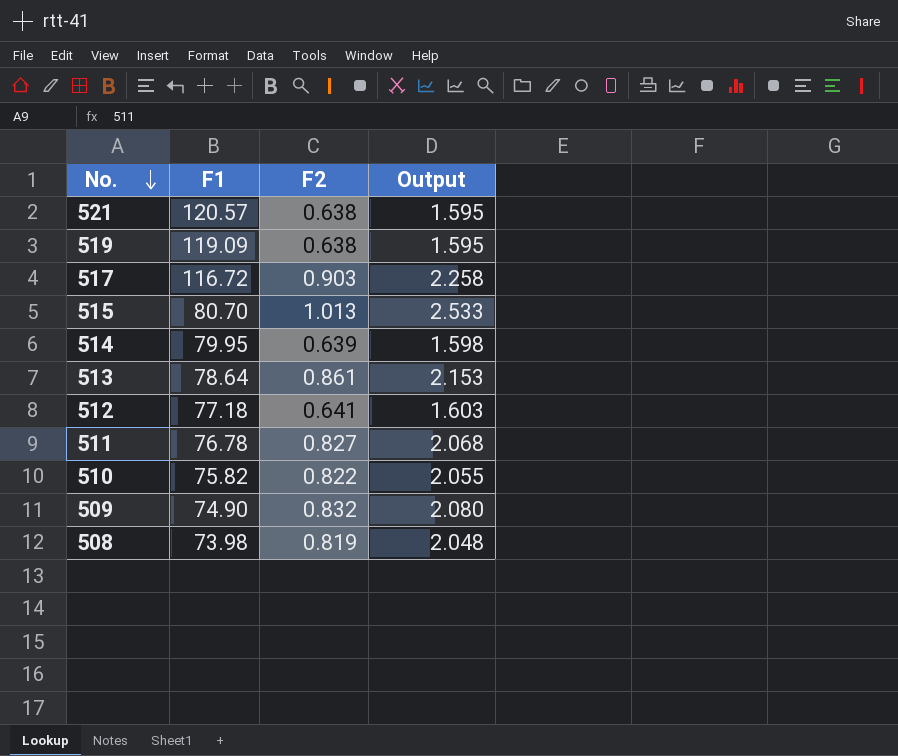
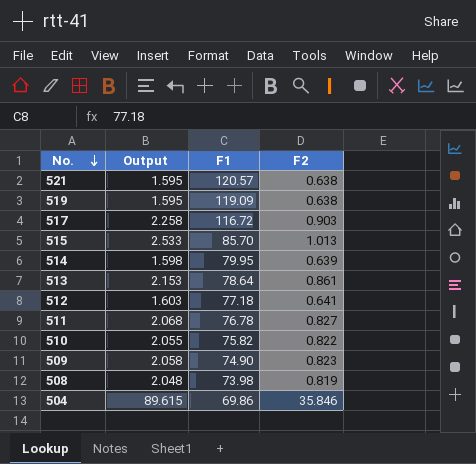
column Output | position: 4 -> 2
515 | F1: 80.70 -> 85.70
509 | Output: 2.080 -> 2.058
509 | F2: 0.832 -> 0.823
row 504: none -> 89.615 | 69.86 | 35.846

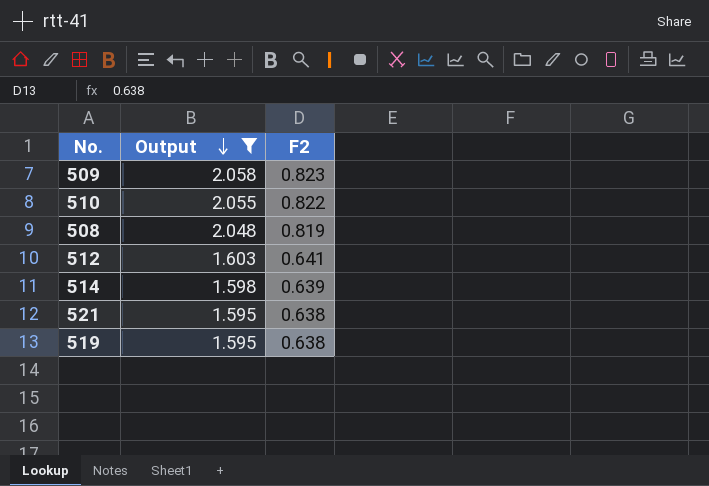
filter: none -> Output <= 2.058
row order: No. descending -> Output descending
column F1 | position: 3 -> none

